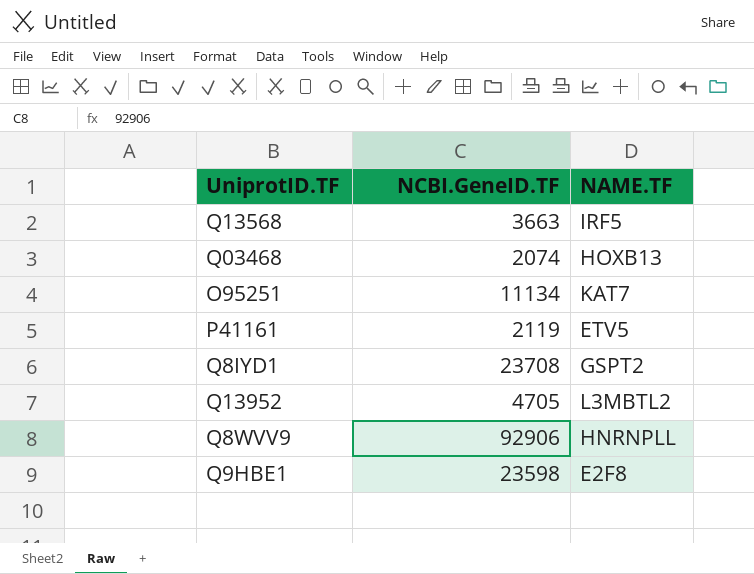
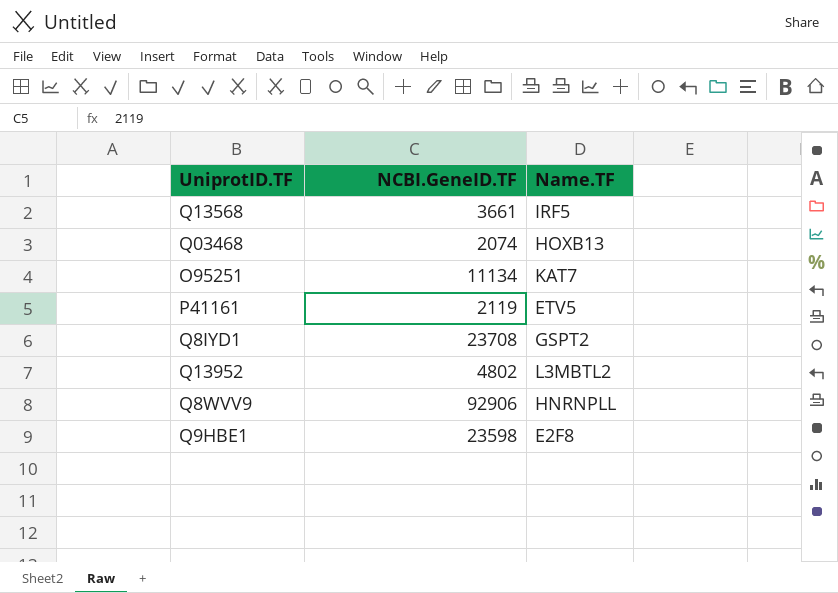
column name: NAME.TF -> Name.TF
Q13568 | NCBI.GeneID.TF: 3663 -> 3661
Q13952 | NCBI.GeneID.TF: 4705 -> 4802

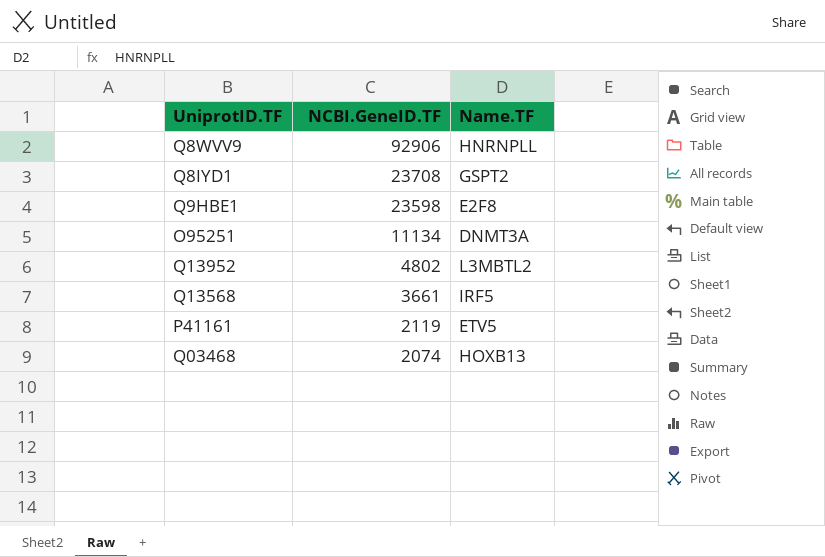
row order: none -> NCBI.GeneID.TF descending
O95251 | Name.TF: KAT7 -> DNMT3A

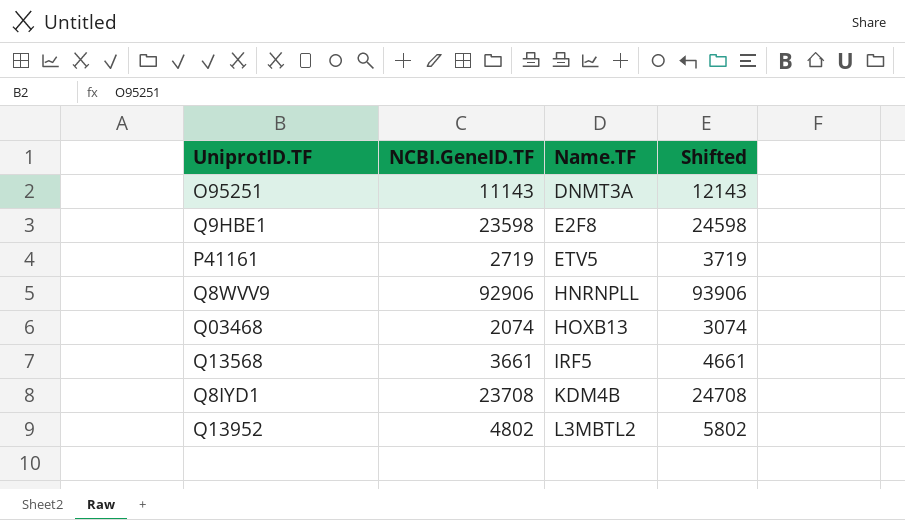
row order: NCBI.GeneID.TF descending -> Name.TF ascending
column Shifted | formula: none -> [NCBI.GeneID.TF] + 1000
O95251 | NCBI.GeneID.TF: 11134 -> 11143
P41161 | NCBI.GeneID.TF: 2119 -> 2719
Q8IYD1 | Name.TF: GSPT2 -> KDM4B

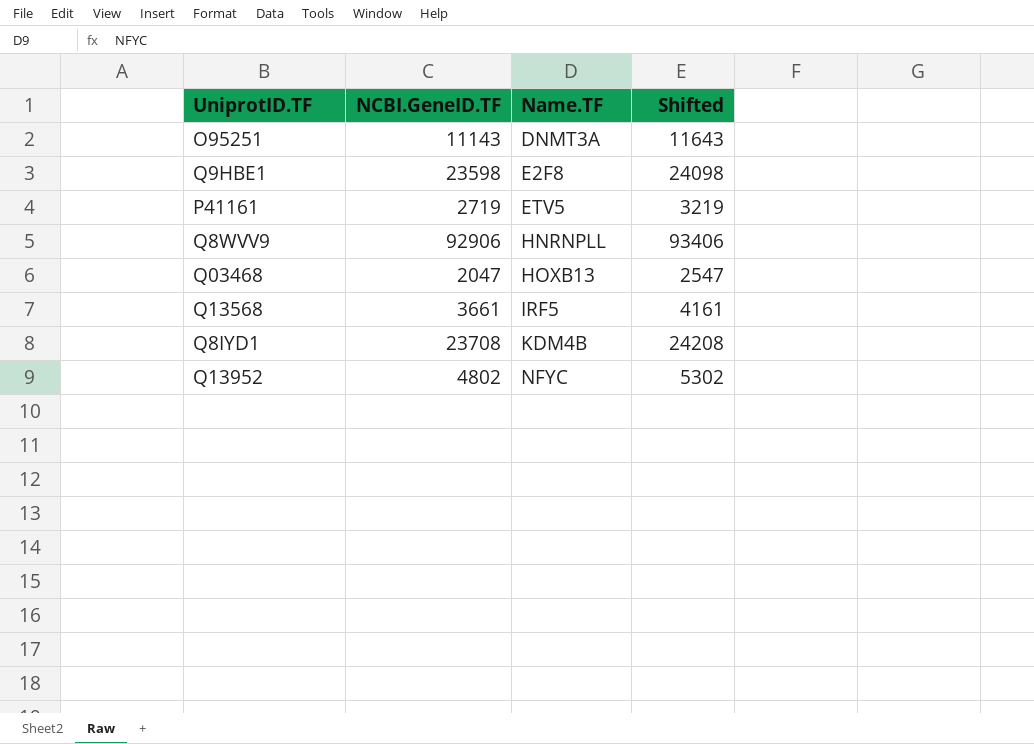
column Shifted | formula: [NCBI.GeneID.TF] + 1000 -> [NCBI.GeneID.TF] + 500
Q03468 | NCBI.GeneID.TF: 2074 -> 2047
Q13952 | Name.TF: L3MBTL2 -> NFYC

